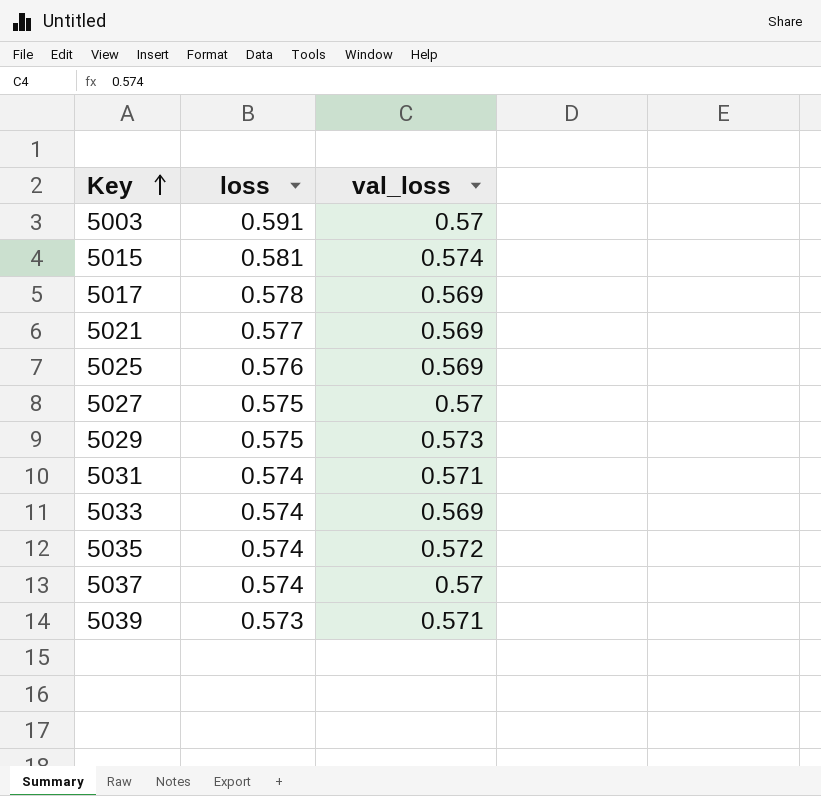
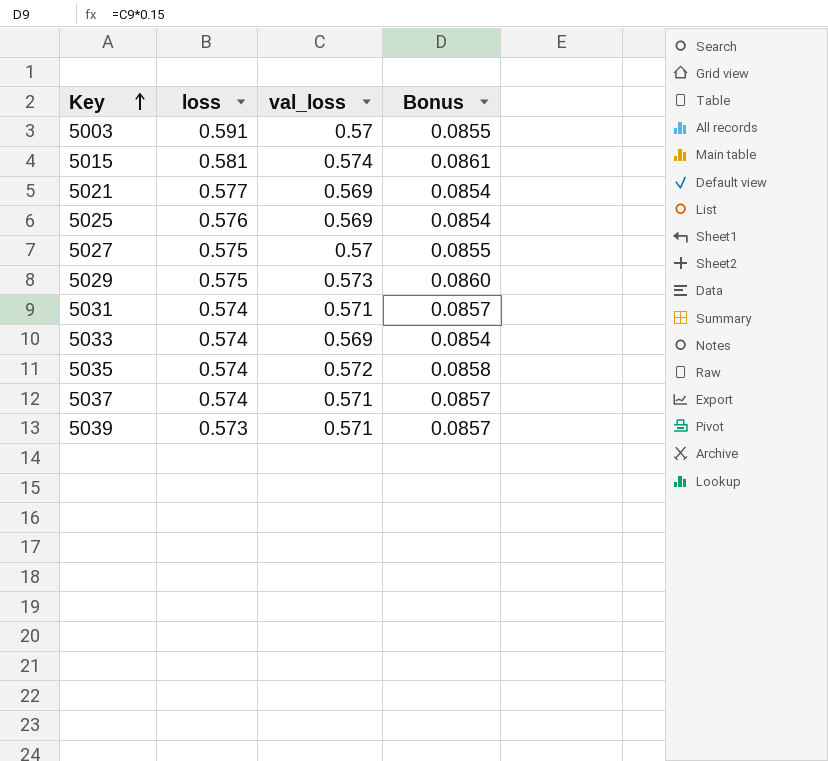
column Bonus | formula: none -> [val_loss] * 0.15
row 5017: 0.578 | 0.569 -> none
5037 | val_loss: 0.57 -> 0.571

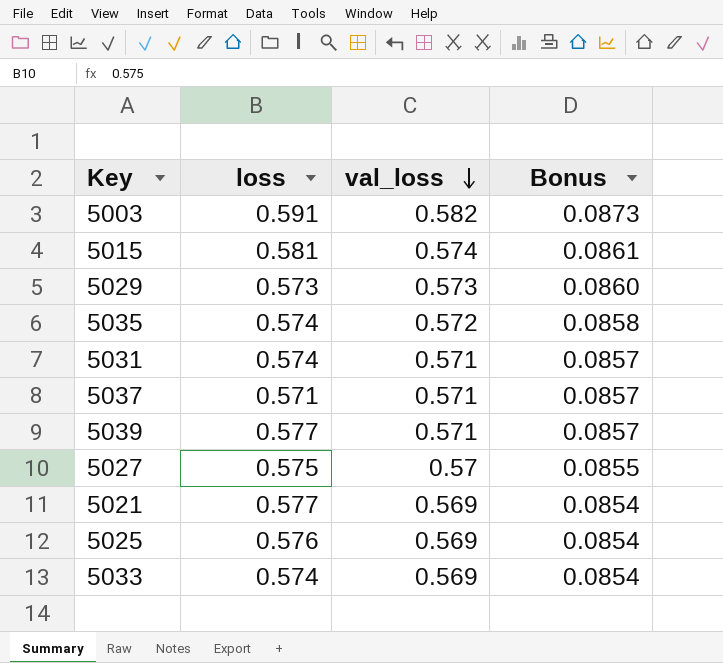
row order: Key ascending -> val_loss descending
5003 | val_loss: 0.57 -> 0.582
5003 | Bonus: 0.0855 -> 0.0873
5029 | loss: 0.575 -> 0.573
5037 | loss: 0.574 -> 0.571
5039 | loss: 0.573 -> 0.577

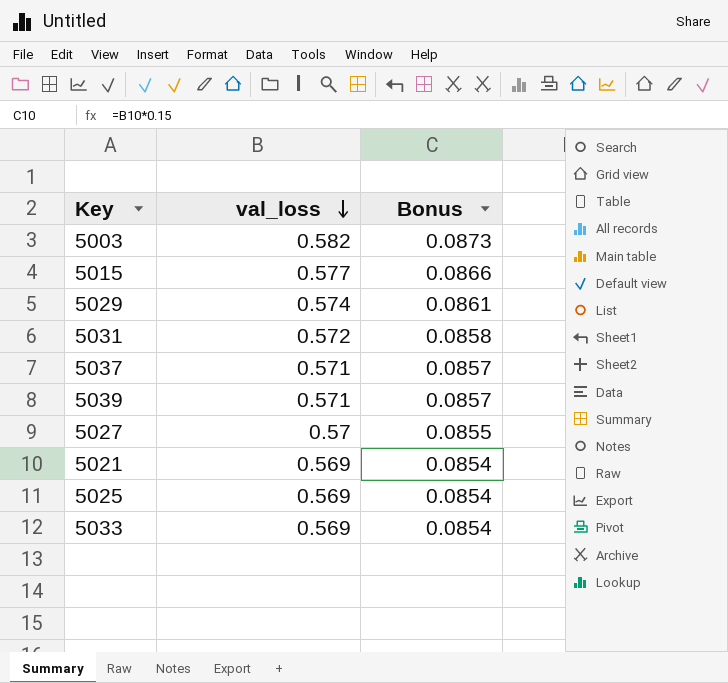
column loss | position: 2 -> none
row 5035: 0.574 | 0.572 | 0.0858 -> none
5015 | val_loss: 0.574 -> 0.577
5015 | Bonus: 0.0861 -> 0.0866
5029 | val_loss: 0.573 -> 0.574
5029 | Bonus: 0.0860 -> 0.0861
5031 | val_loss: 0.571 -> 0.572
5031 | Bonus: 0.0857 -> 0.0858

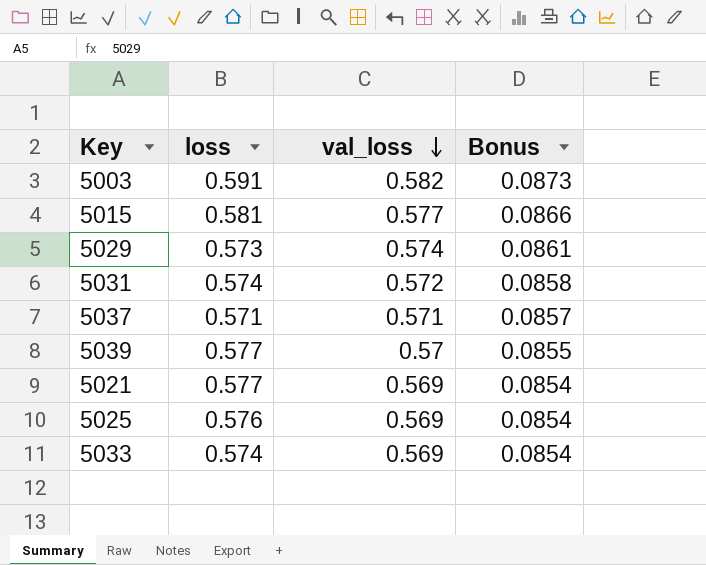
column loss | position: none -> 2
row 5027: 0.57 | 0.0855 -> none
5039 | val_loss: 0.571 -> 0.57
5039 | Bonus: 0.0857 -> 0.0855

